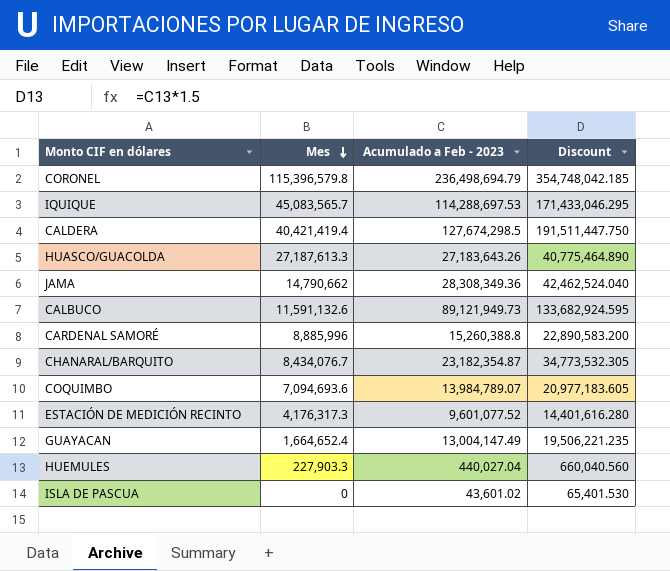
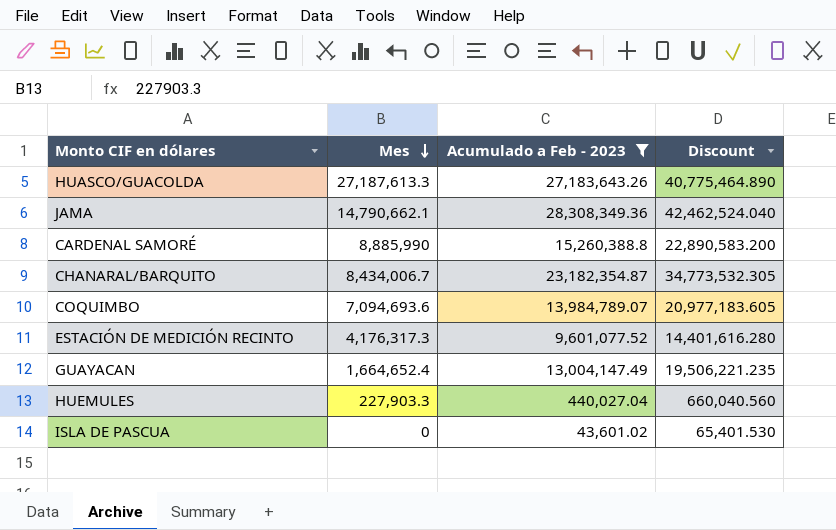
filter: none -> Acumulado a Feb - 2023 <= 28,308,349.36
JAMA | Mes: 14,790,662 -> 14,790,662.1
CARDENAL SAMORÉ | Mes: 8,885,996 -> 8,885,990
CHANARAL/BARQUITO | Mes: 8,434,076.7 -> 8,434,006.7

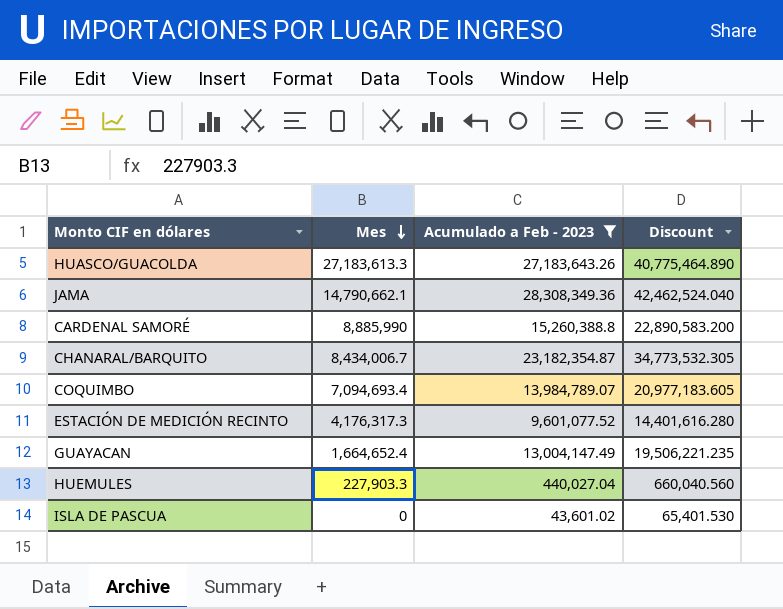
HUASCO/GUACOLDA | Mes: 27,187,613.3 -> 27,183,613.3
COQUIMBO | Mes: 7,094,693.6 -> 7,094,693.4

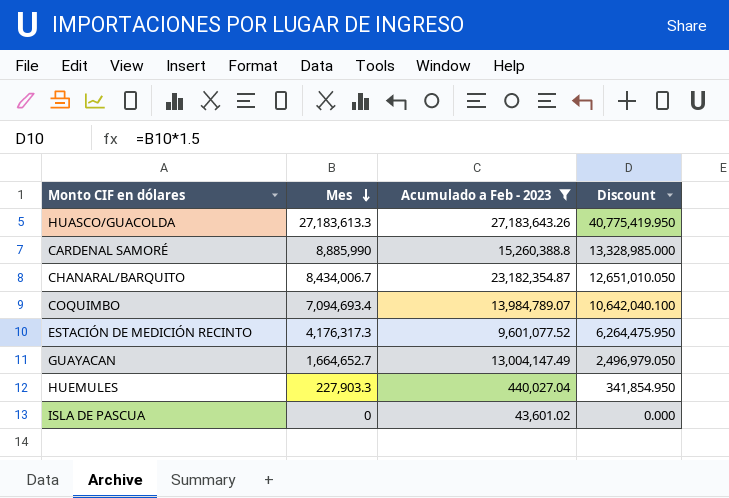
column Discount | formula: [Acumulado a Feb - 2023] * 1.5 -> [Mes] * 1.5
row JAMA: 14,790,662.1 | 28,308,349.36 | 42,462,524.040 -> none
GUAYACAN | Mes: 1,664,652.4 -> 1,664,652.7

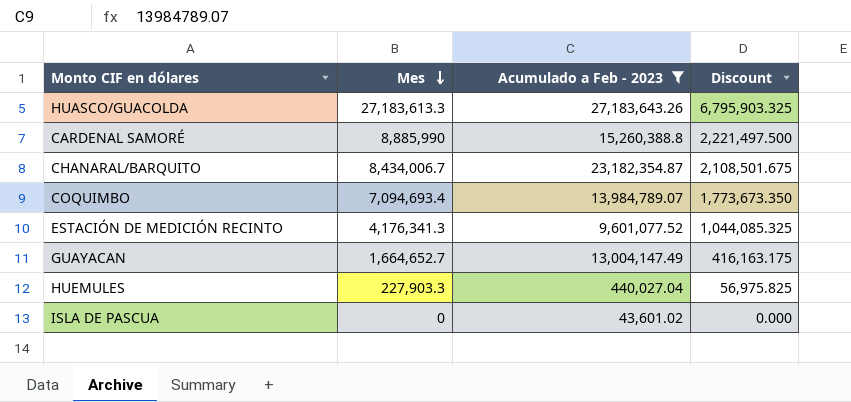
column Discount | formula: [Mes] * 1.5 -> [Mes] * 0.25
ESTACIÓN DE MEDICIÓN RECINTO | Mes: 4,176,317.3 -> 4,176,341.3

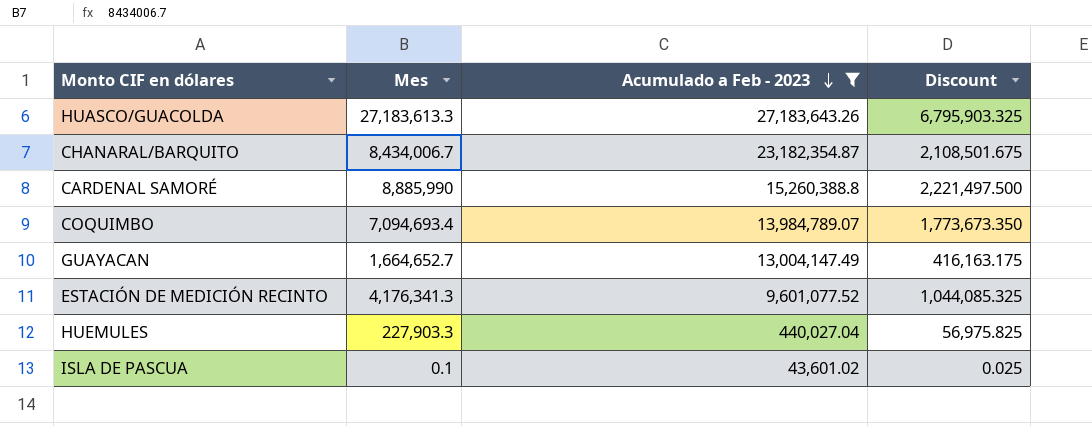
row order: Mes descending -> Acumulado a Feb - 2023 descending
ISLA DE PASCUA | Mes: 0 -> 0.1
ISLA DE PASCUA | Discount: 0.000 -> 0.025

